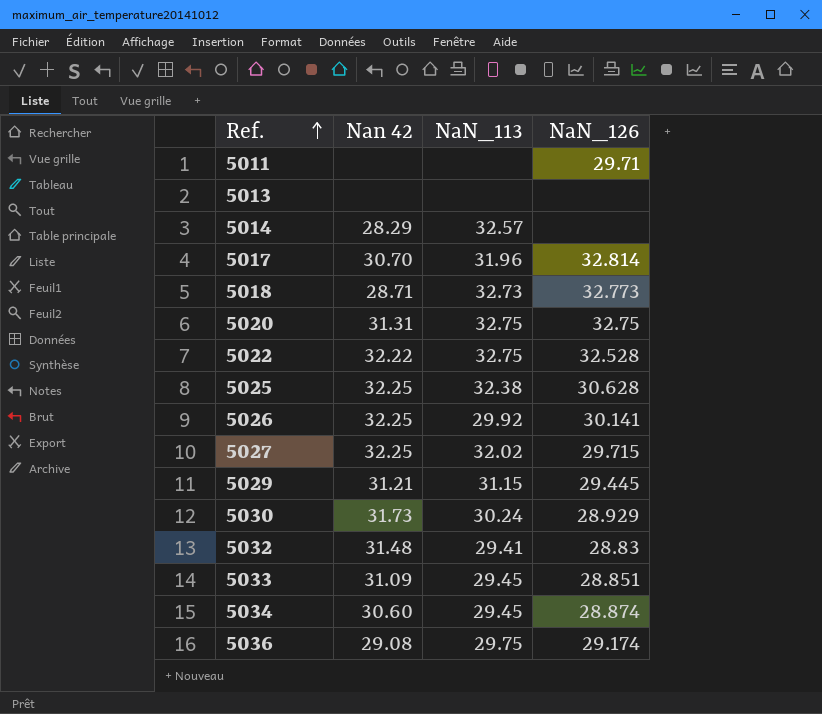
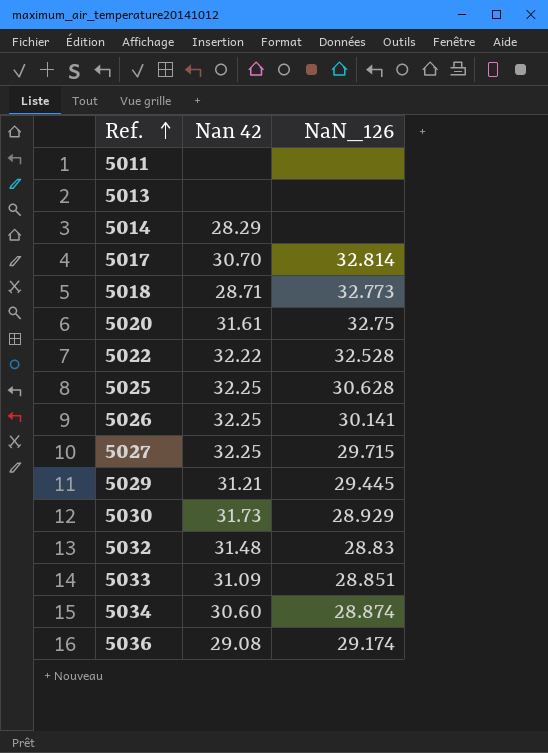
column NaN_113 | position: 3 -> none
5011 | NaN_126: 29.71 -> none
5020 | Nan 42: 31.31 -> 31.61

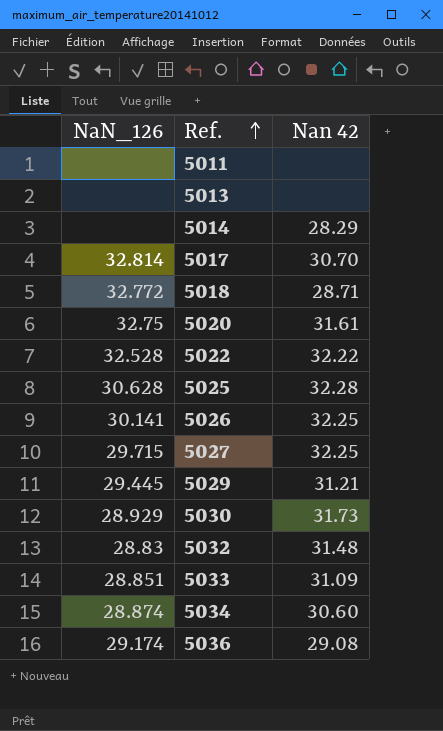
column NaN_126 | position: 3 -> 1
5018 | NaN_126: 32.773 -> 32.772
5025 | Nan 42: 32.25 -> 32.28

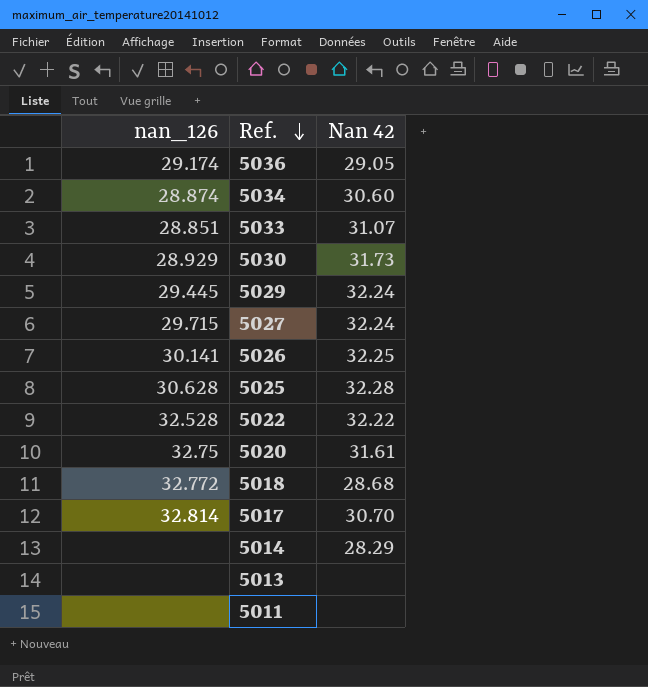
row order: Ref. ascending -> Ref. descending
column name: NaN_126 -> nan_126
row 5032: 28.83 | 31.48 -> none
5036 | Nan 42: 29.08 -> 29.05
5033 | Nan 42: 31.09 -> 31.07
5029 | Nan 42: 31.21 -> 32.24
5027 | Nan 42: 32.25 -> 32.24
5018 | Nan 42: 28.71 -> 28.68

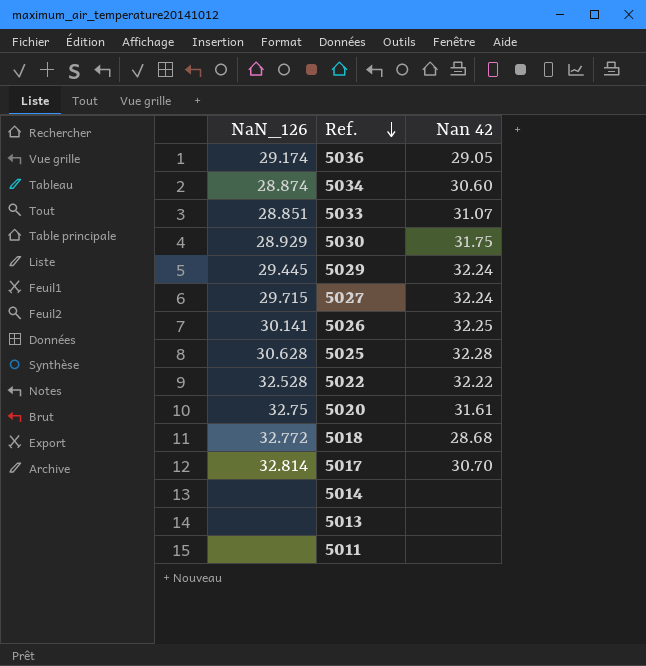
column name: nan_126 -> NaN_126
5030 | Nan 42: 31.73 -> 31.75
5014 | Nan 42: 28.29 -> none

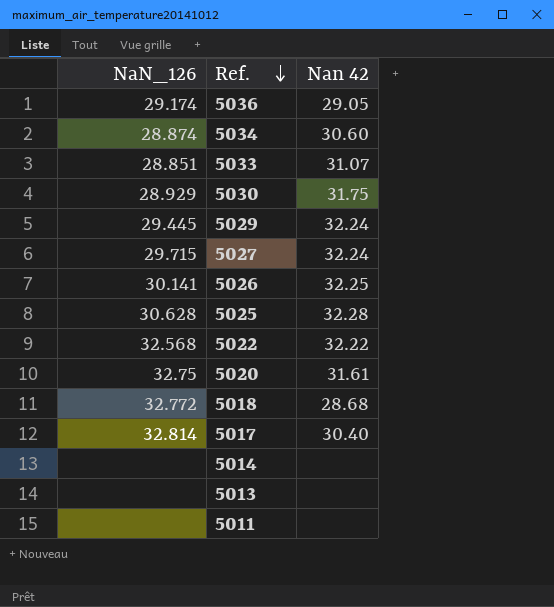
5022 | NaN_126: 32.528 -> 32.568
5017 | Nan 42: 30.70 -> 30.40

